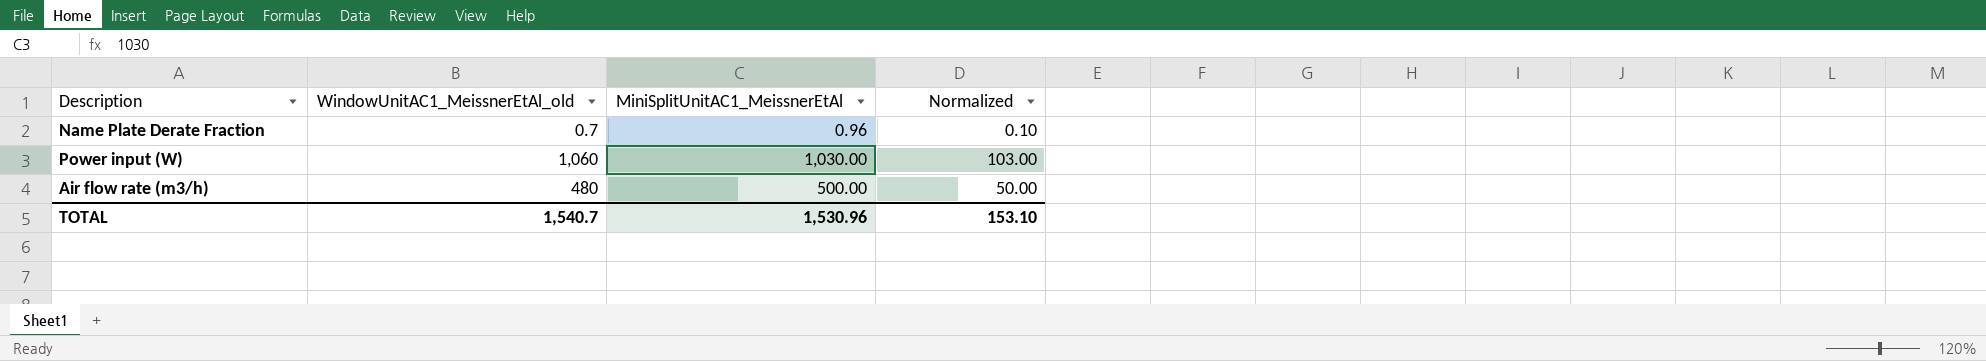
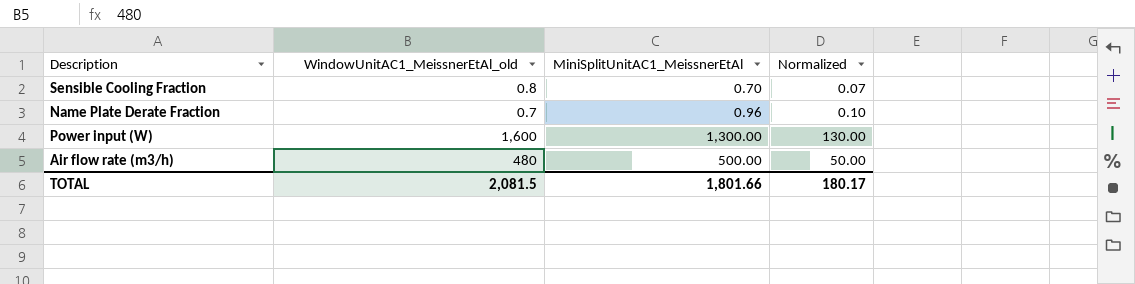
row Sensible Cooling Fraction: none -> 0.8 | 0.70 | 0.07
Power input (W) | WindowUnitAC1_MeissnerEtAl_old: 1,060 -> 1,600
Power input (W) | MiniSplitUnitAC1_MeissnerEtAl: 1,030.00 -> 1,300.00
Power input (W) | Normalized: 103.00 -> 130.00
TOTAL | WindowUnitAC1_MeissnerEtAl_old: 1,540.7 -> 2,081.5
TOTAL | MiniSplitUnitAC1_MeissnerEtAl: 1,530.96 -> 1,801.66
TOTAL | Normalized: 153.10 -> 180.17

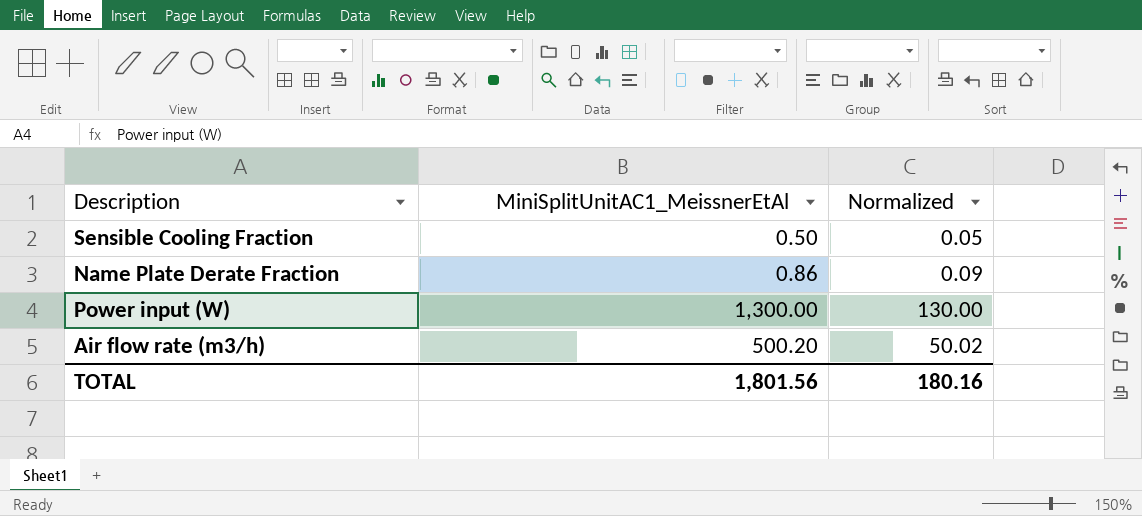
column WindowUnitAC1_MeissnerEtAl_old | position: 2 -> none
Sensible Cooling Fraction | MiniSplitUnitAC1_MeissnerEtAl: 0.70 -> 0.50
Sensible Cooling Fraction | Normalized: 0.07 -> 0.05
Name Plate Derate Fraction | MiniSplitUnitAC1_MeissnerEtAl: 0.96 -> 0.86
Name Plate Derate Fraction | Normalized: 0.10 -> 0.09
Air flow rate (m3/h) | MiniSplitUnitAC1_MeissnerEtAl: 500.00 -> 500.20
Air flow rate (m3/h) | Normalized: 50.00 -> 50.02
TOTAL | MiniSplitUnitAC1_MeissnerEtAl: 1,801.66 -> 1,801.56
TOTAL | Normalized: 180.17 -> 180.16

